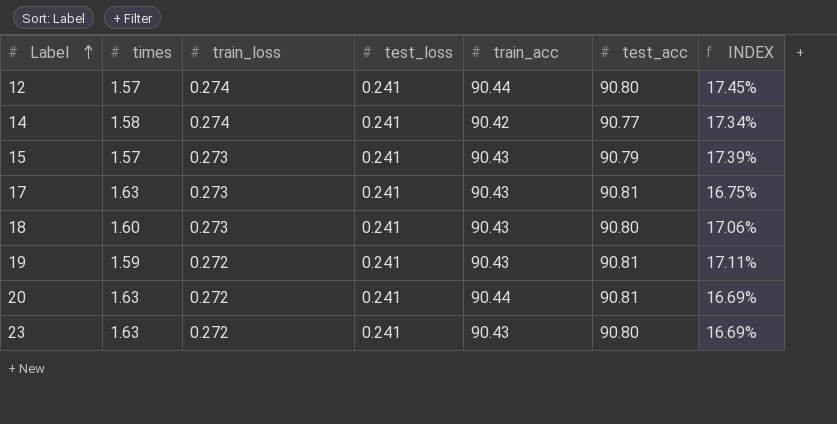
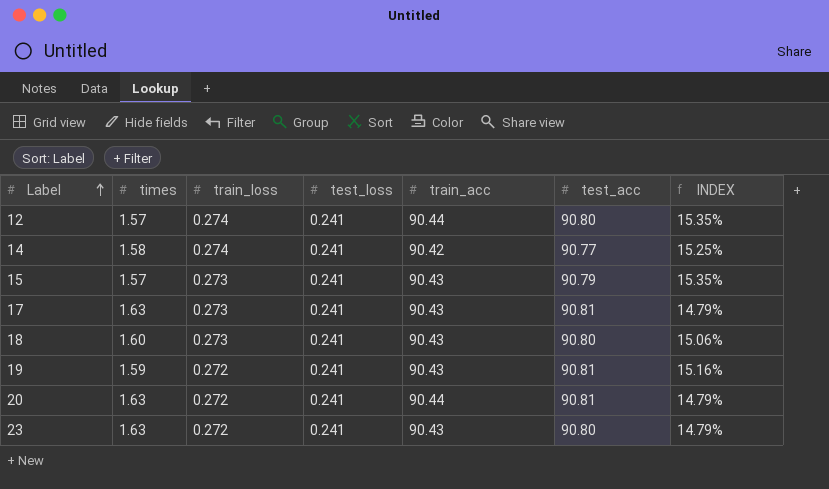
column INDEX | formula: [train_loss] / [times] -> [test_loss] / [times]

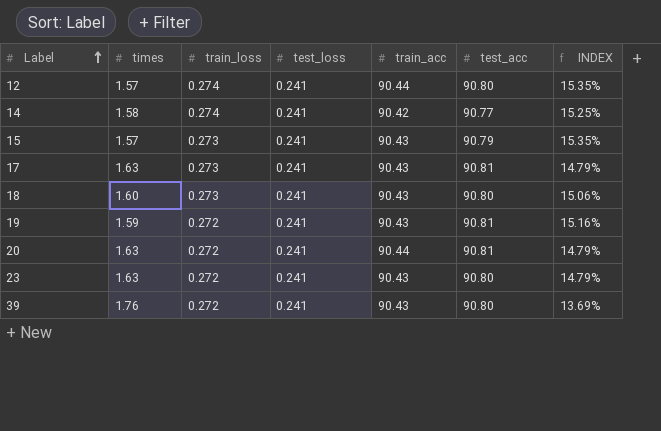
row 39: none -> 1.76 | 0.272 | 0.241 | 90.43 | 90.80 | 13.69%

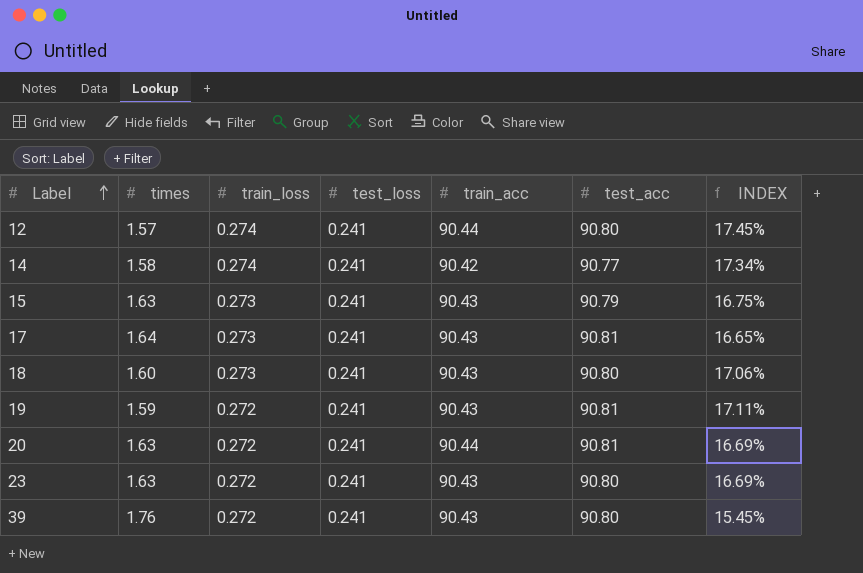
column INDEX | formula: [test_loss] / [times] -> [train_loss] / [times]
15 | times: 1.57 -> 1.63
17 | times: 1.63 -> 1.64

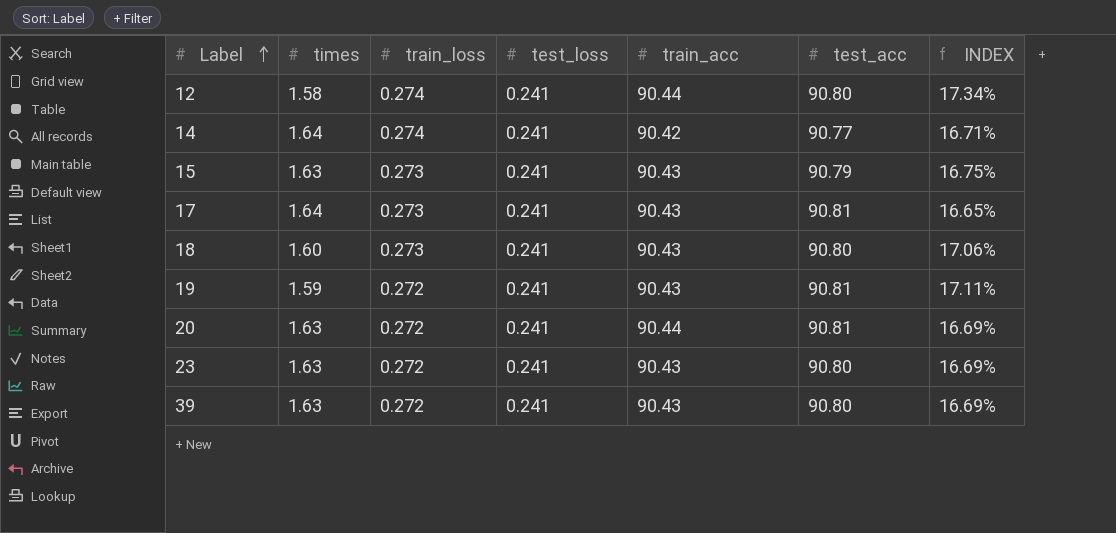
12 | times: 1.57 -> 1.58
12 | INDEX: 17.45% -> 17.34%
14 | times: 1.58 -> 1.64
14 | INDEX: 17.34% -> 16.71%
39 | times: 1.76 -> 1.63
39 | INDEX: 15.45% -> 16.69%

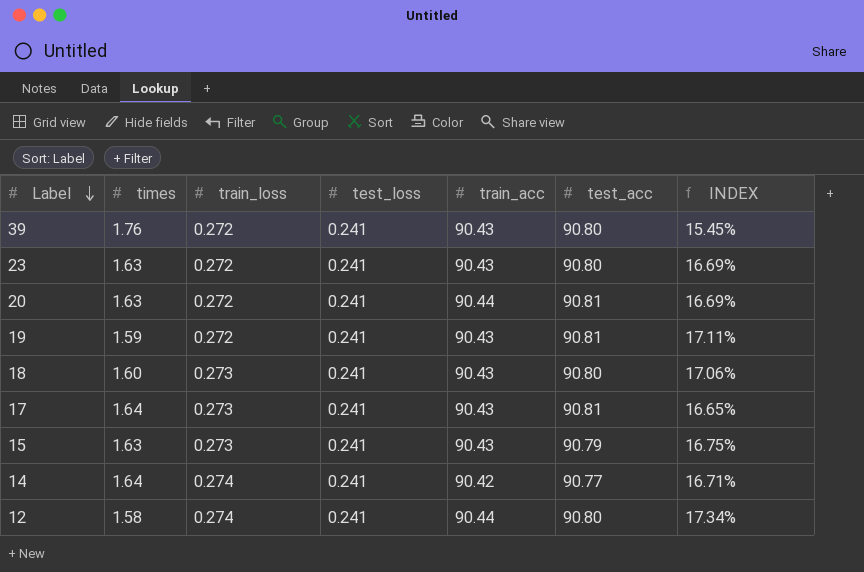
row order: Label ascending -> Label descending
39 | times: 1.63 -> 1.76
39 | INDEX: 16.69% -> 15.45%

